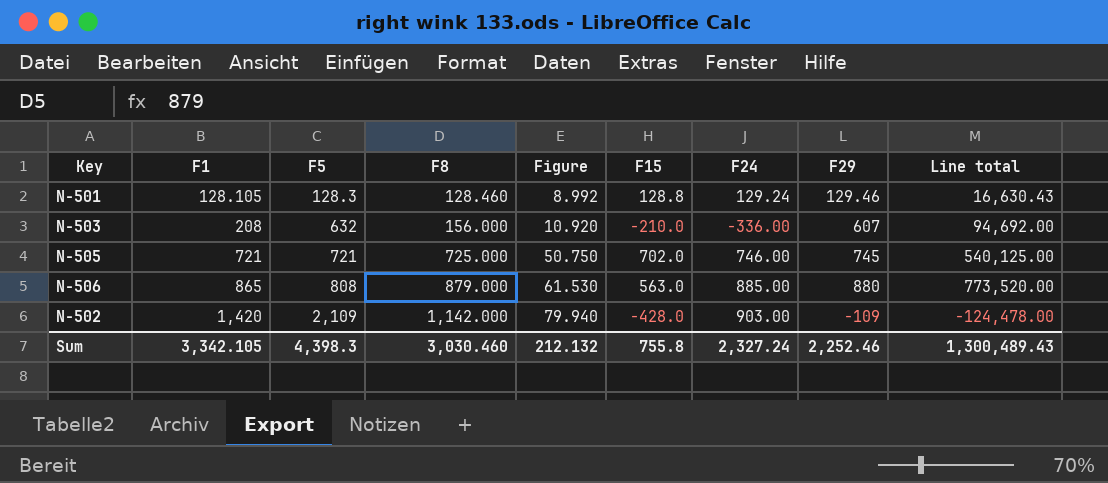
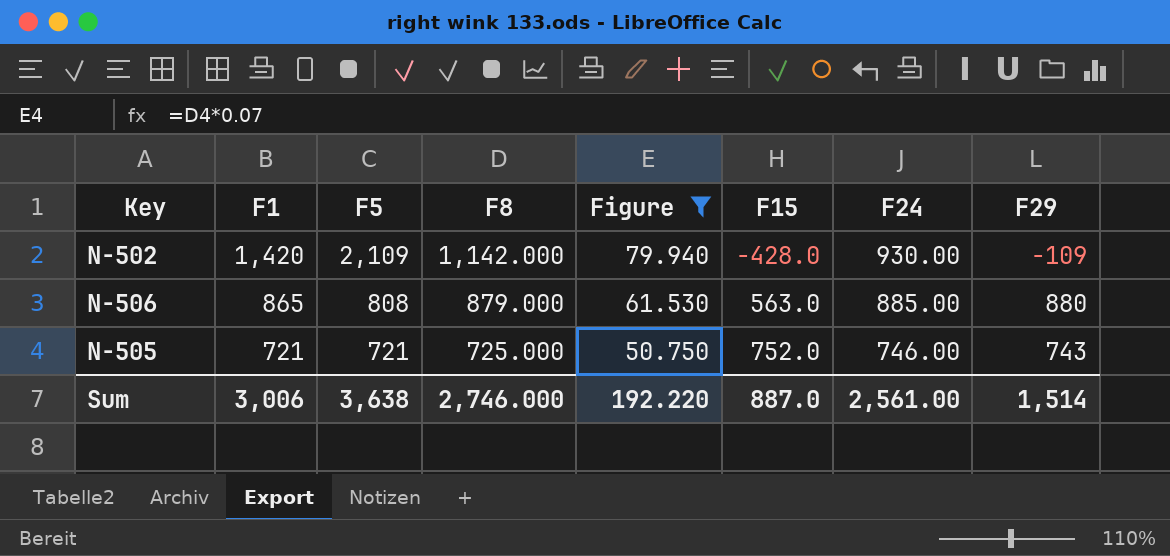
filter: none -> Figure >= 50.750
row order: F1 ascending -> F1 descending
column Line total | formula: [F8] * [F29] -> none
N-502 | F24: 903.00 -> 930.00
N-505 | F15: 702.0 -> 752.0
N-505 | F29: 745 -> 743
Sum | F1: 3,342.105 -> 3,006
Sum | F5: 4,398.3 -> 3,638
Sum | F8: 3,030.460 -> 2,746.000
Sum | Figure: 212.132 -> 192.220
Sum | F15: 755.8 -> 887.0
Sum | F24: 2,327.24 -> 2,561.00
Sum | F29: 2,252.46 -> 1,514

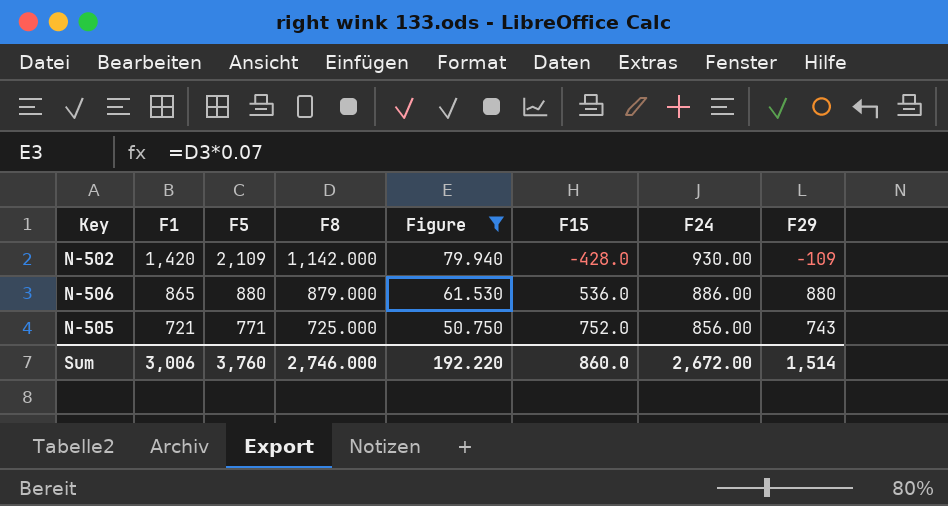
N-506 | F5: 808 -> 880
N-506 | F15: 563.0 -> 536.0
N-506 | F24: 885.00 -> 886.00
N-505 | F5: 721 -> 771
N-505 | F24: 746.00 -> 856.00
Sum | F5: 3,638 -> 3,760
Sum | F15: 887.0 -> 860.0
Sum | F24: 2,561.00 -> 2,672.00

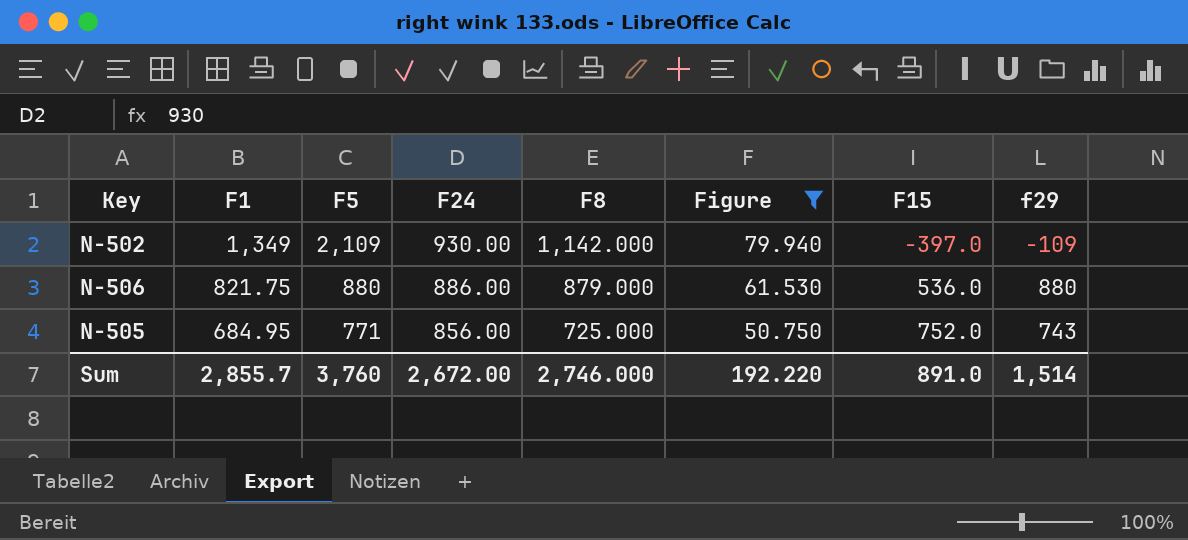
column F24 | position: 7 -> 4
column name: F29 -> f29
N-502 | F1: 1,420 -> 1,349
N-502 | F15: -428.0 -> -397.0
N-506 | F1: 865 -> 821.75
N-505 | F1: 721 -> 684.95
Sum | F1: 3,006 -> 2,855.7
Sum | F15: 860.0 -> 891.0

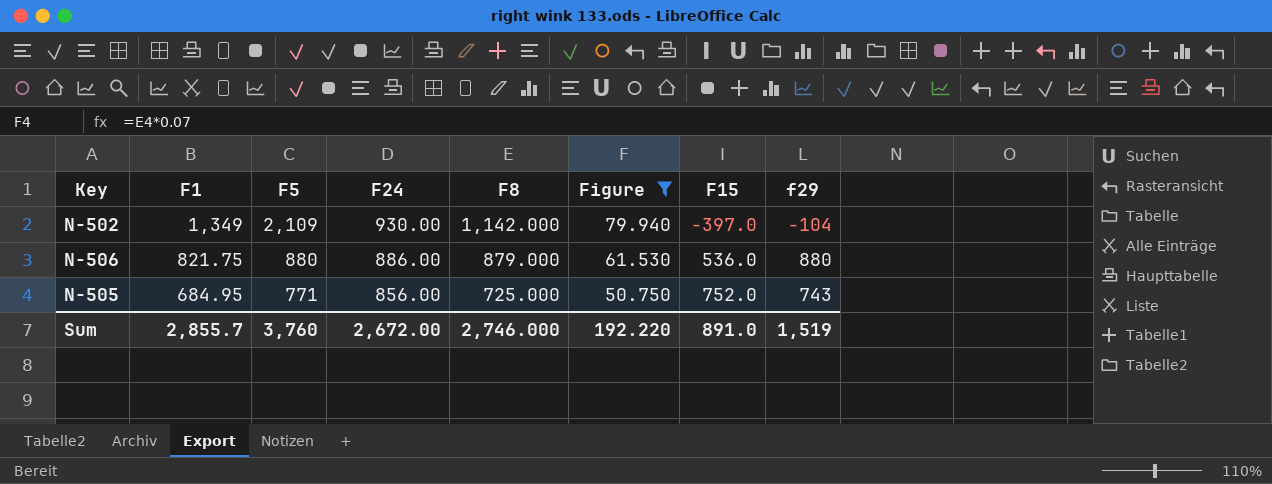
N-502 | f29: -109 -> -104
Sum | f29: 1,514 -> 1,519

